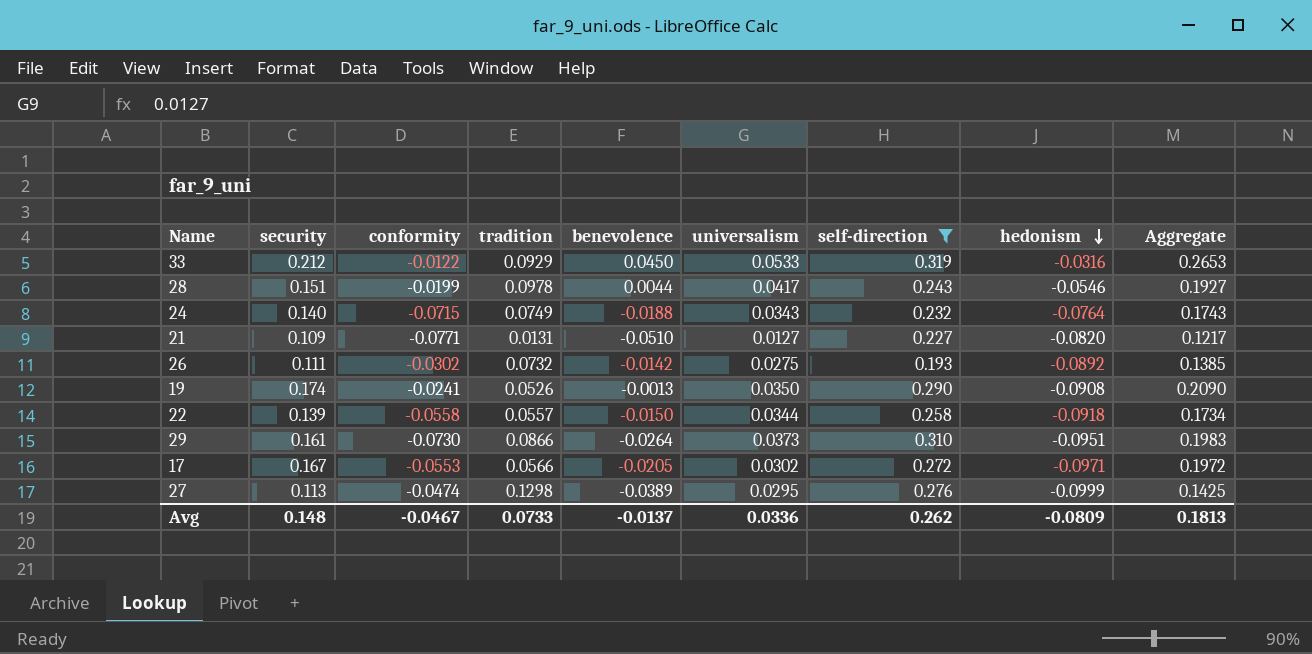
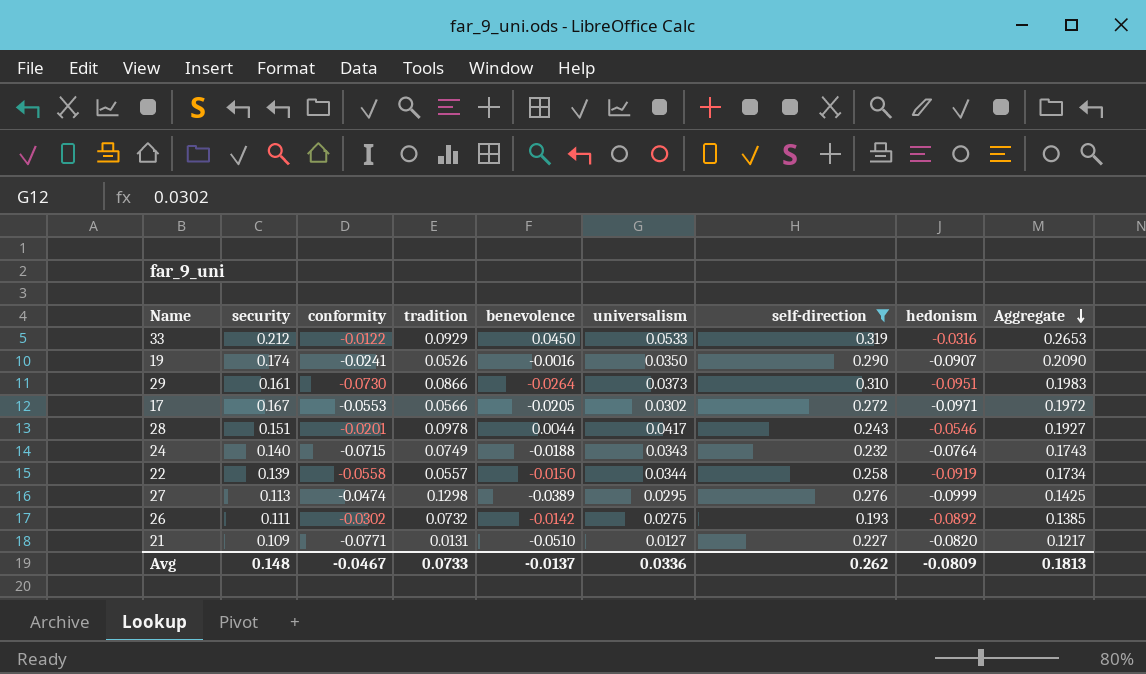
row order: hedonism descending -> Aggregate descending
19 | benevolence: -0.0013 -> -0.0016
19 | hedonism: -0.0908 -> -0.0907
28 | conformity: -0.0199 -> -0.0201
22 | hedonism: -0.0918 -> -0.0919

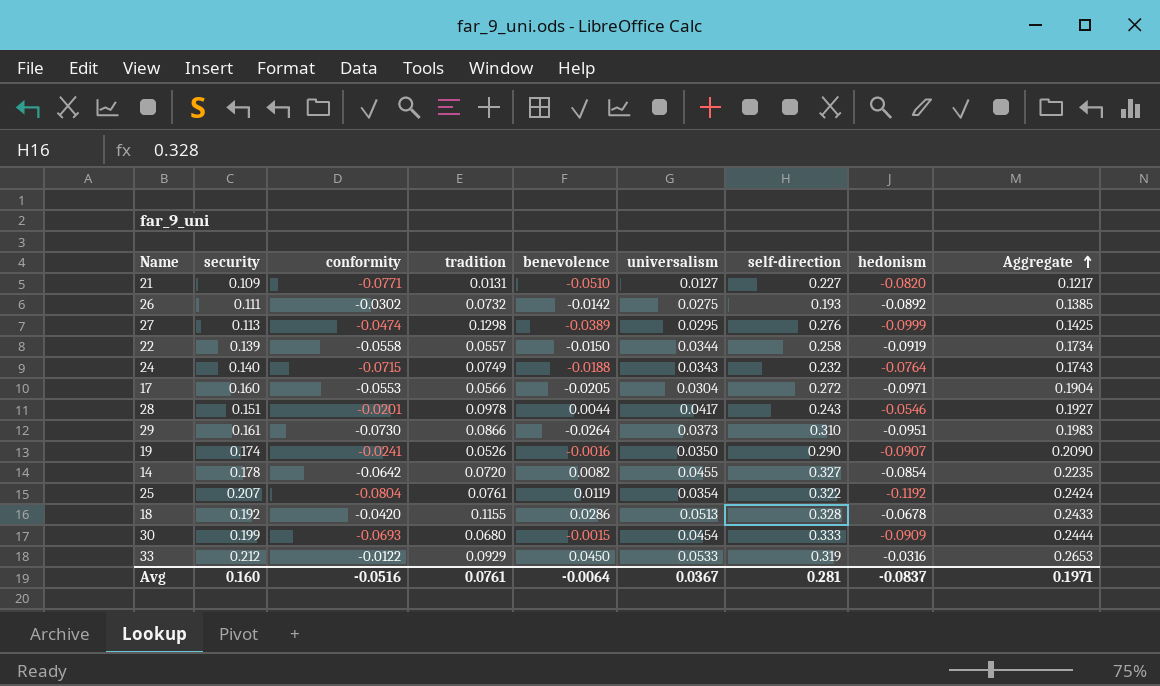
filter: self-direction <= 0.319 -> none
row order: Aggregate descending -> Aggregate ascending
17 | security: 0.167 -> 0.160
17 | universalism: 0.0302 -> 0.0304
17 | Aggregate: 0.1972 -> 0.1904
Avg | security: 0.148 -> 0.160
Avg | conformity: -0.0467 -> -0.0516
Avg | tradition: 0.0733 -> 0.0761
Avg | benevolence: -0.0137 -> -0.0064
Avg | universalism: 0.0336 -> 0.0367
Avg | self-direction: 0.262 -> 0.281
Avg | hedonism: -0.0809 -> -0.0837
Avg | Aggregate: 0.1813 -> 0.1971

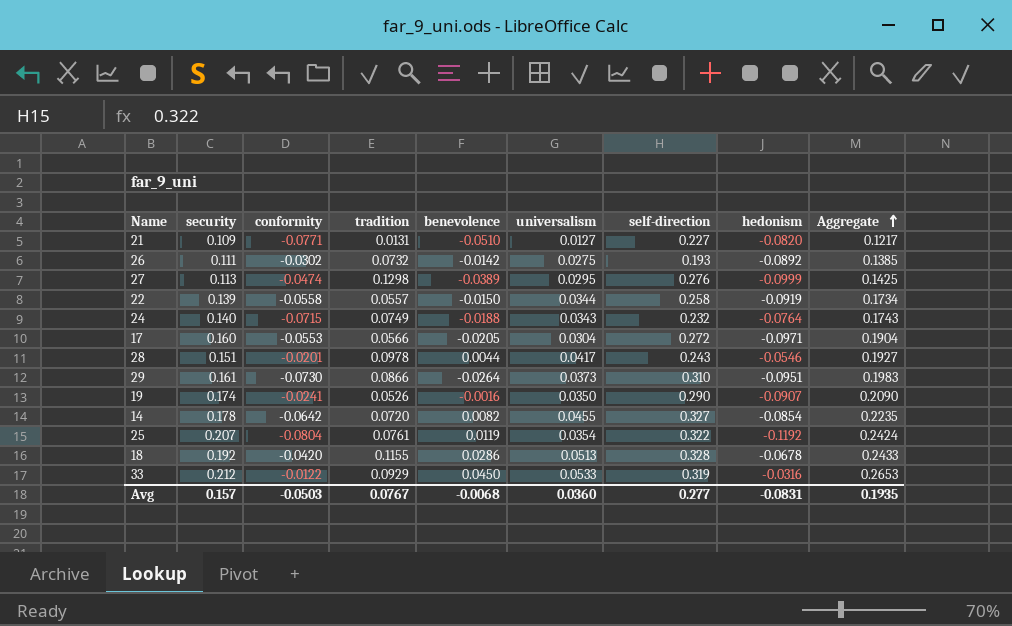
row 30: 0.199 | -0.0693 | 0.0680 | -0.0015 | 0.0454 | 0.333 | -0.0909 | 0.2444 -> none
Avg | security: 0.160 -> 0.157
Avg | conformity: -0.0516 -> -0.0503
Avg | tradition: 0.0761 -> 0.0767
Avg | benevolence: -0.0064 -> -0.0068
Avg | universalism: 0.0367 -> 0.0360
Avg | self-direction: 0.281 -> 0.277
Avg | hedonism: -0.0837 -> -0.0831
Avg | Aggregate: 0.1971 -> 0.1935

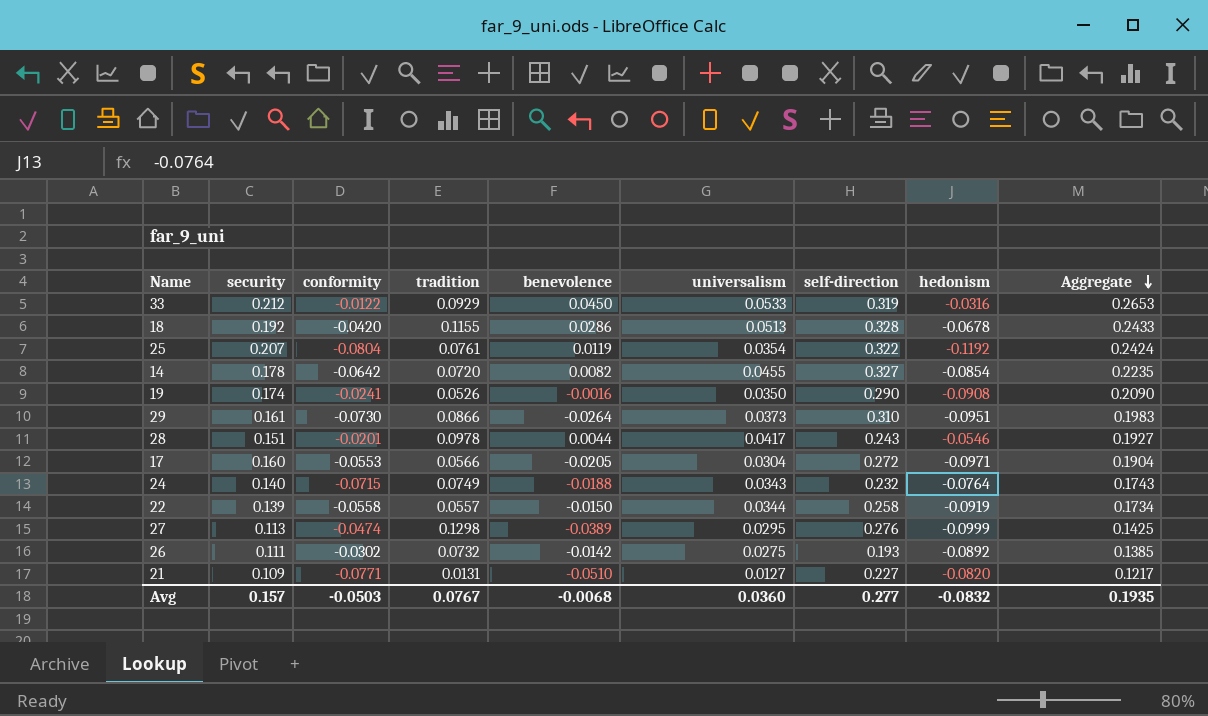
row order: Aggregate ascending -> Aggregate descending
19 | hedonism: -0.0907 -> -0.0908
Avg | hedonism: -0.0831 -> -0.0832

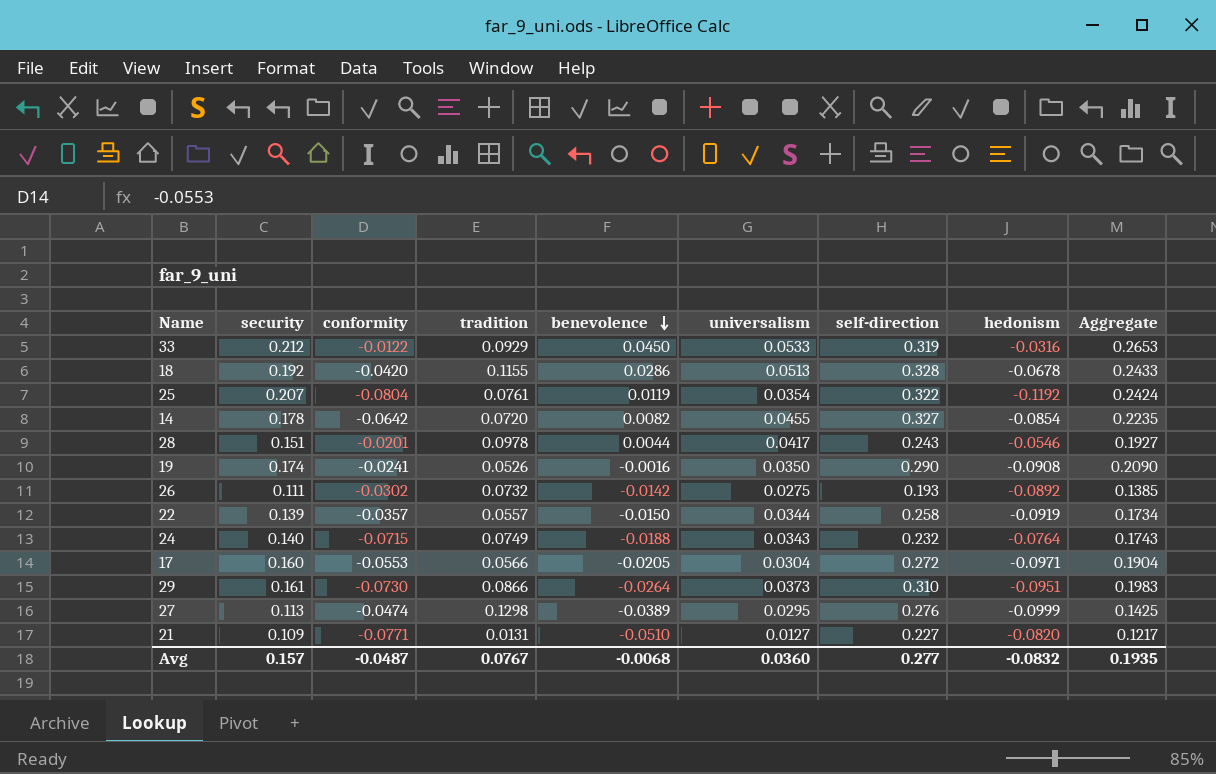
row order: Aggregate descending -> benevolence descending
22 | conformity: -0.0558 -> -0.0357
Avg | conformity: -0.0503 -> -0.0487

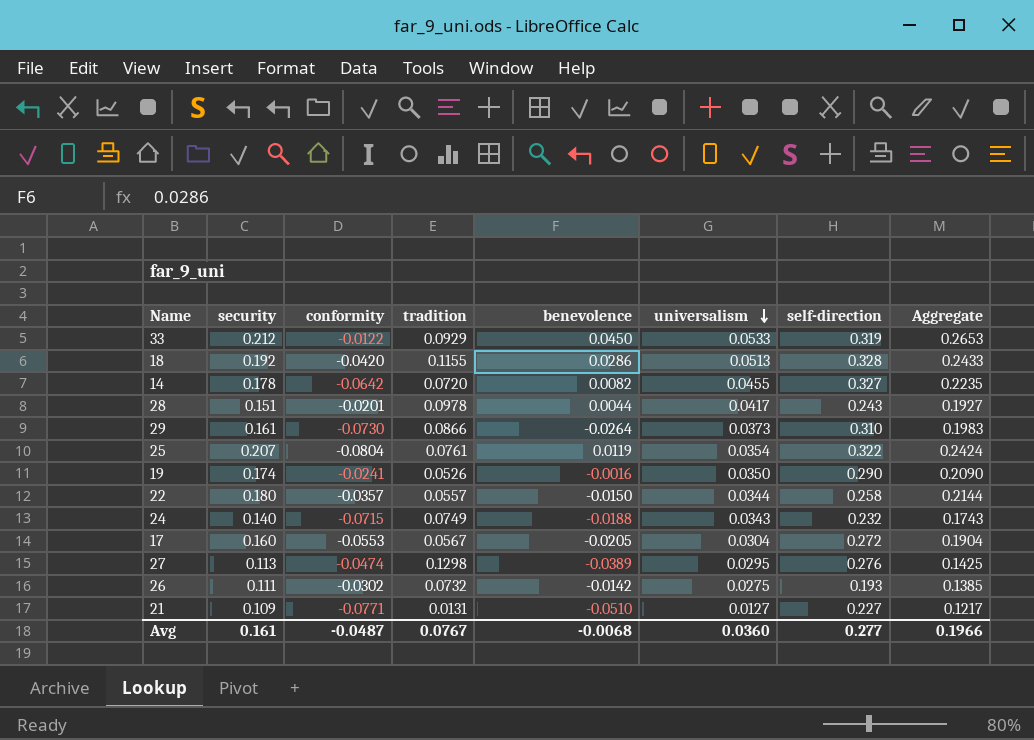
row order: benevolence descending -> universalism descending
column hedonism | position: 8 -> none
22 | security: 0.139 -> 0.180
22 | Aggregate: 0.1734 -> 0.2144
17 | tradition: 0.0566 -> 0.0567
Avg | security: 0.157 -> 0.161
Avg | Aggregate: 0.1935 -> 0.1966

